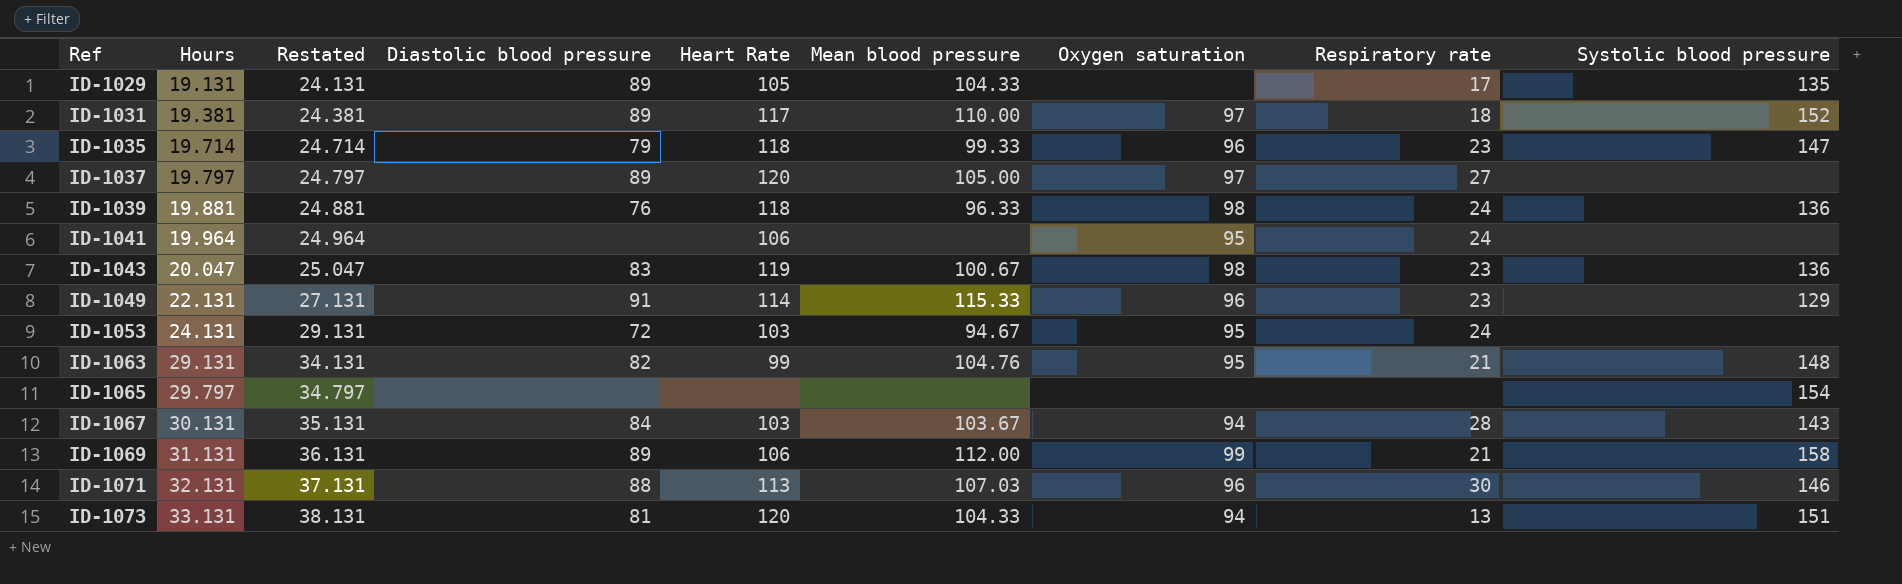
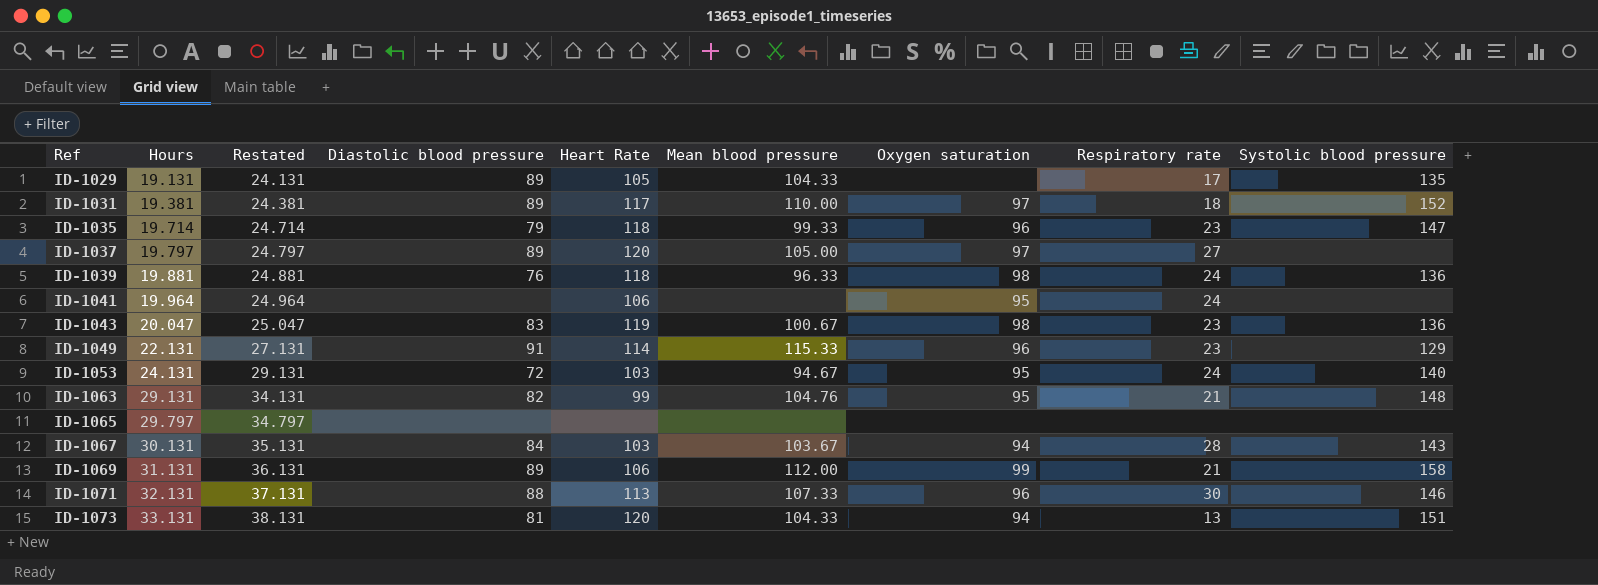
ID-1053 | Systolic blood pressure: none -> 140
ID-1065 | Systolic blood pressure: 154 -> none
ID-1071 | Mean blood pressure: 107.03 -> 107.33

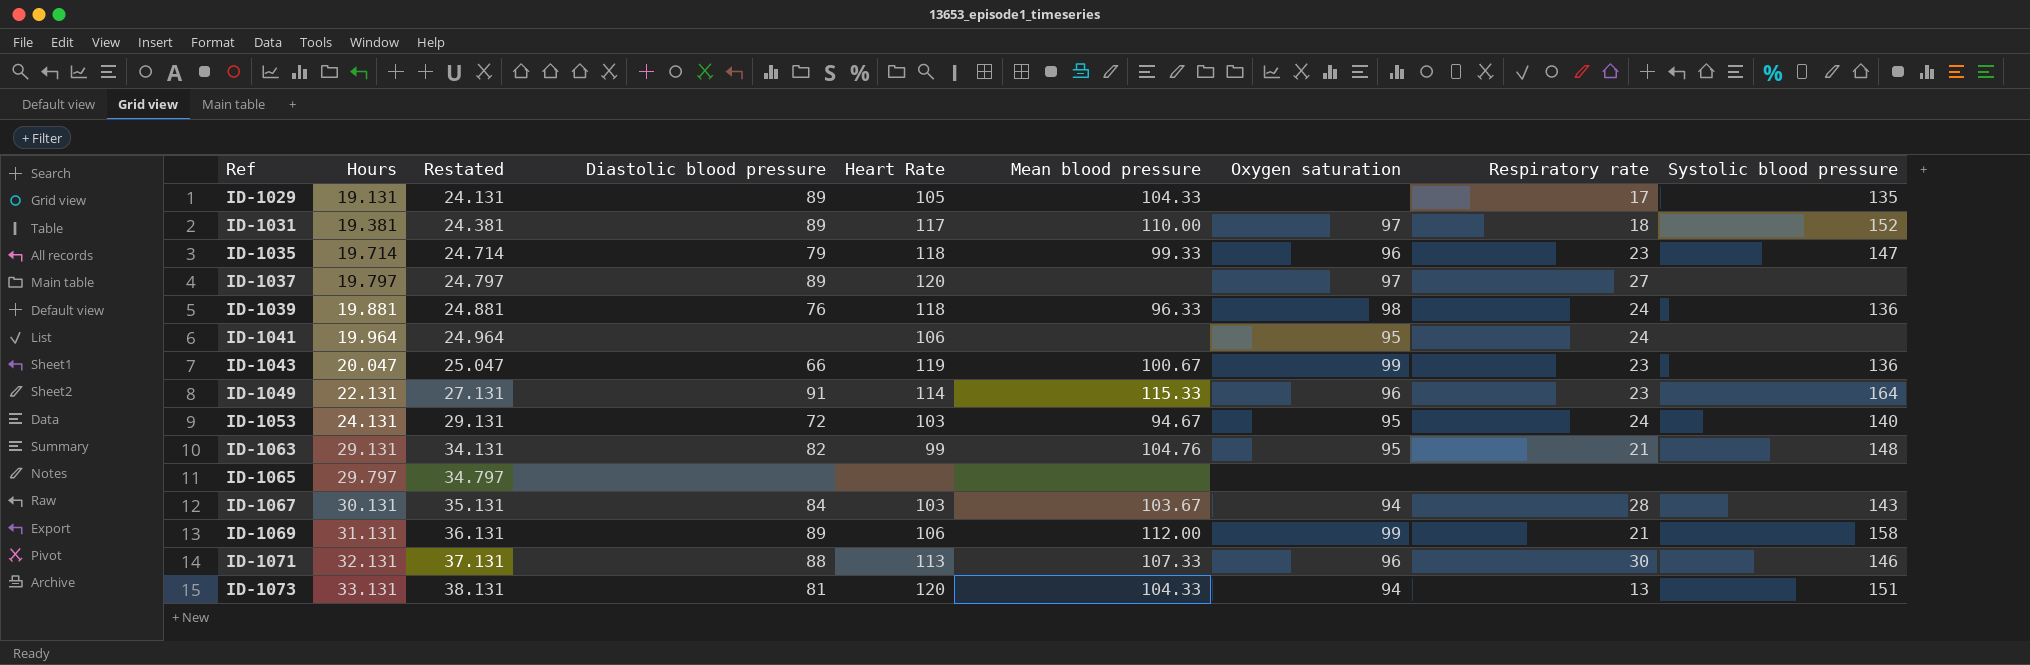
ID-1037 | Mean blood pressure: 105.00 -> none
ID-1043 | Diastolic blood pressure: 83 -> 66
ID-1043 | Oxygen saturation: 98 -> 99
ID-1049 | Systolic blood pressure: 129 -> 164

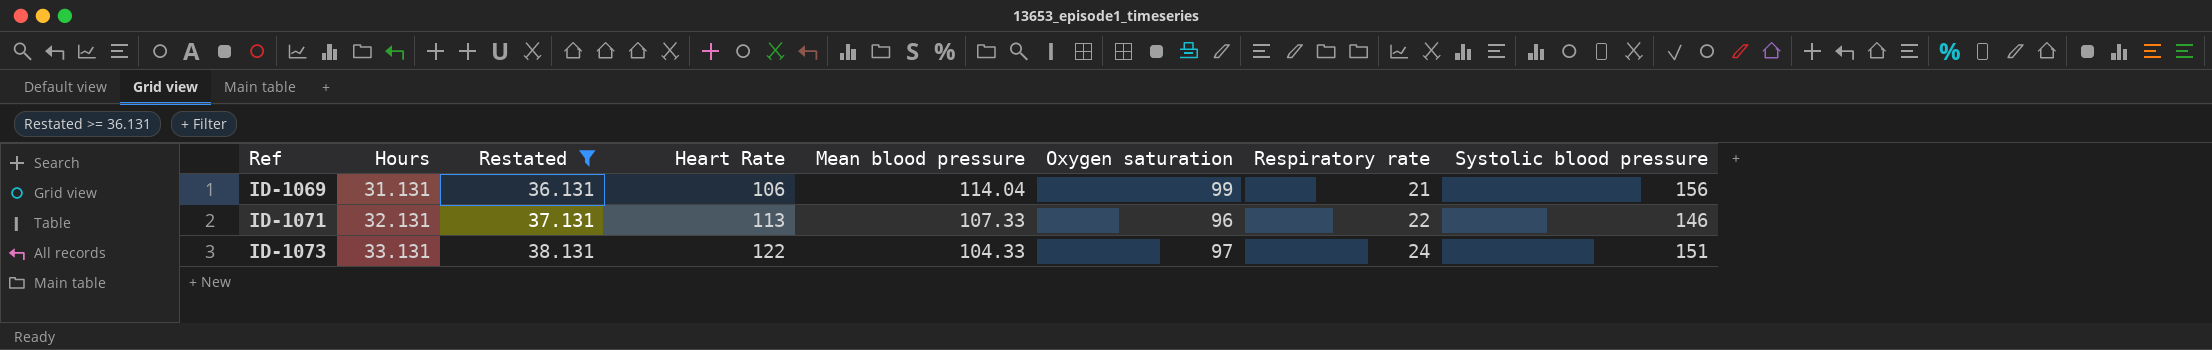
filter: none -> Restated >= 36.131
column Diastolic blood pressure | position: 4 -> none
ID-1069 | Mean blood pressure: 112.00 -> 114.04
ID-1069 | Systolic blood pressure: 158 -> 156
ID-1071 | Respiratory rate: 30 -> 22
ID-1073 | Heart Rate: 120 -> 122
ID-1073 | Oxygen saturation: 94 -> 97
ID-1073 | Respiratory rate: 13 -> 24

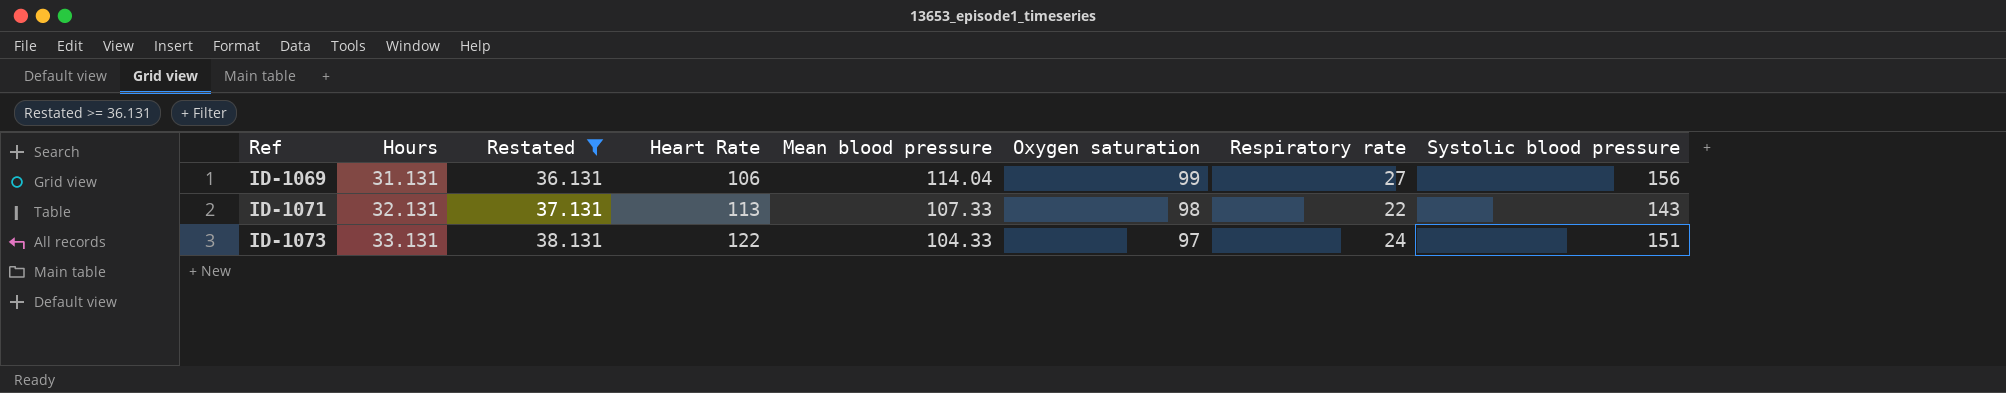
ID-1069 | Respiratory rate: 21 -> 27
ID-1071 | Oxygen saturation: 96 -> 98
ID-1071 | Systolic blood pressure: 146 -> 143

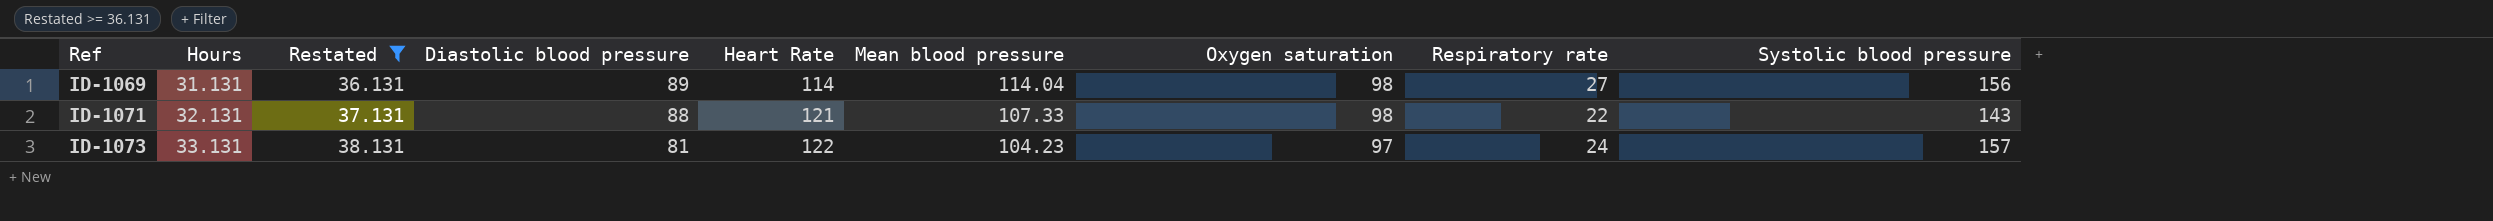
column Diastolic blood pressure | position: none -> 4
ID-1069 | Heart Rate: 106 -> 114
ID-1069 | Oxygen saturation: 99 -> 98
ID-1071 | Heart Rate: 113 -> 121
ID-1073 | Mean blood pressure: 104.33 -> 104.23
ID-1073 | Systolic blood pressure: 151 -> 157

